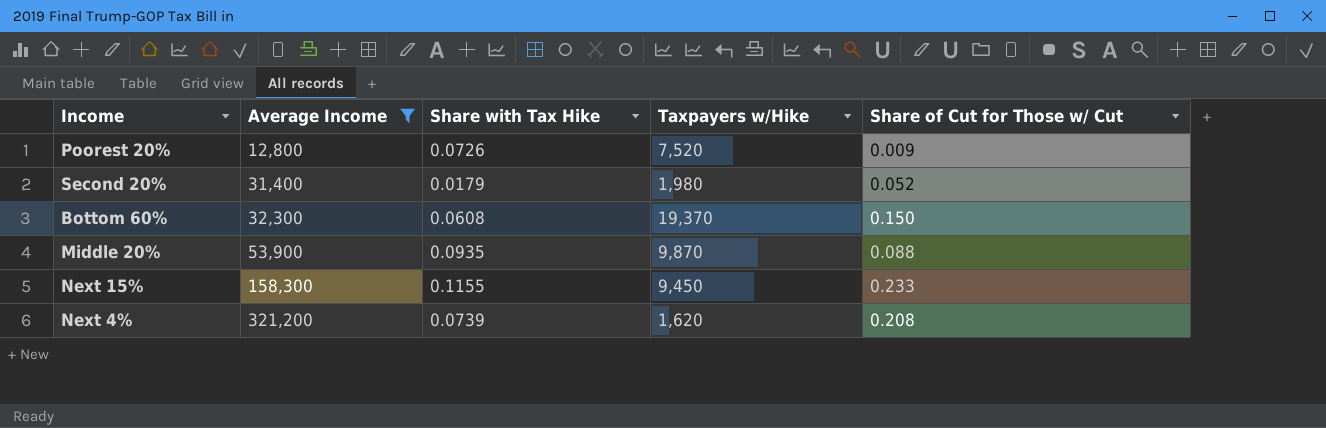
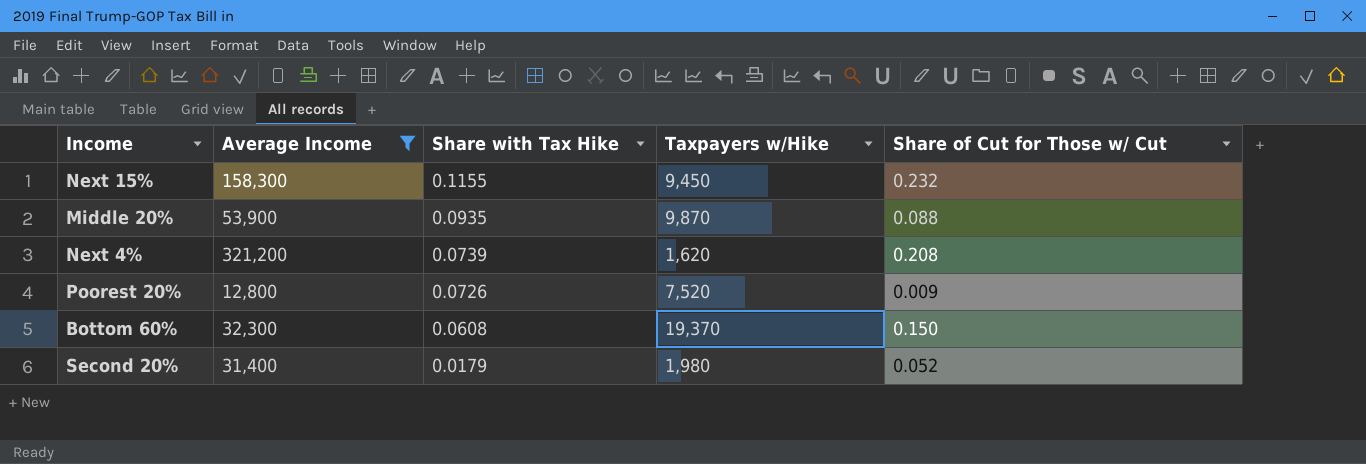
row order: Average Income ascending -> Share with Tax Hike descending
Next 15% | Share of Cut for Those w/ Cut: 0.233 -> 0.232

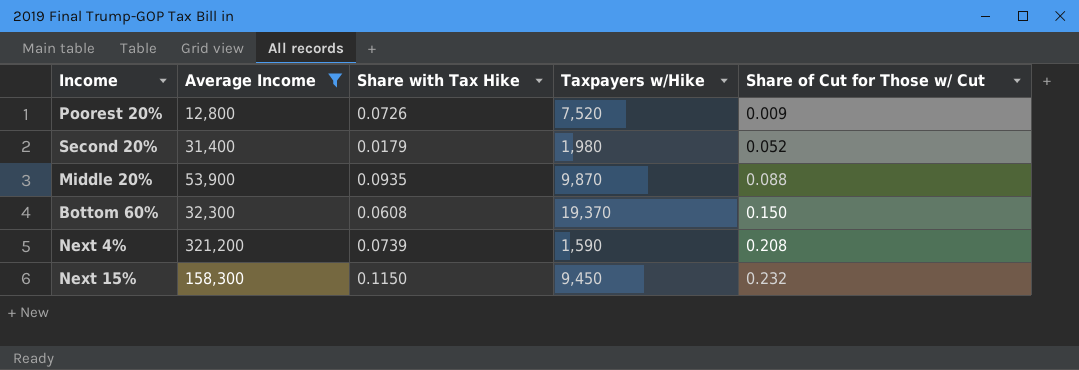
row order: Share with Tax Hike descending -> Share of Cut for Those w/ Cut ascending
Next 4% | Taxpayers w/Hike: 1,620 -> 1,590
Next 15% | Share with Tax Hike: 0.1155 -> 0.1150

